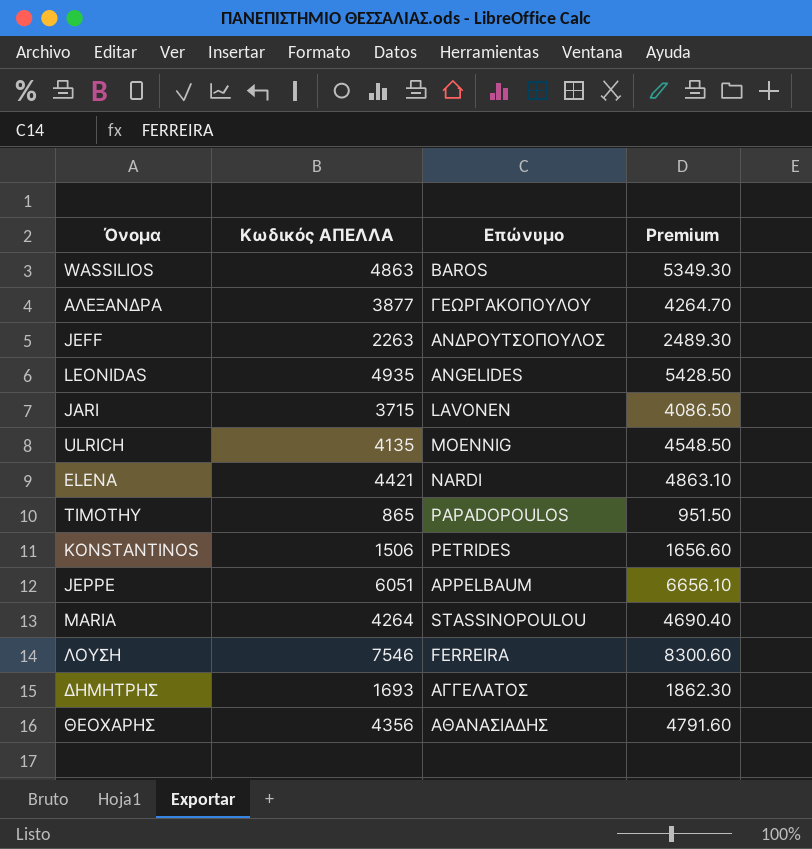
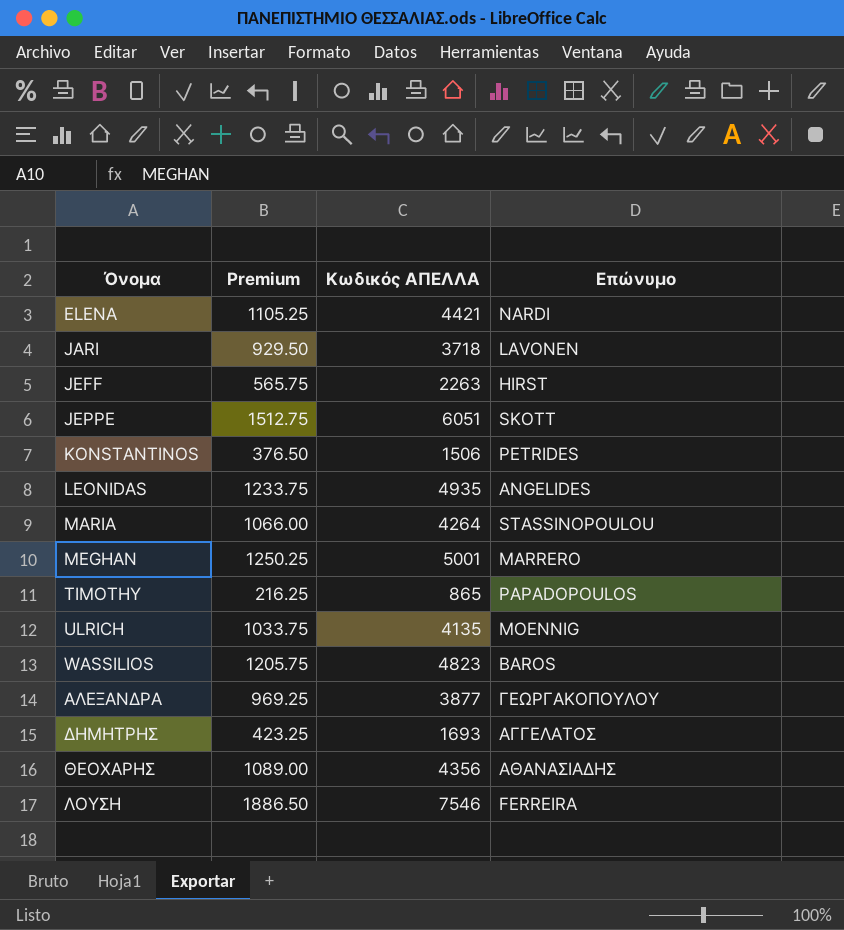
row order: none -> Όνομα ascending
column Premium | formula: [Κωδικός ΑΠΕΛΛΑ] * 1.1 -> [Κωδικός ΑΠΕΛΛΑ] * 0.25
column Premium | position: 4 -> 2
JARI | Κωδικός ΑΠΕΛΛΑ: 3715 -> 3718
JEFF | Επώνυμο: ΑΝΔΡΟΥΤΣΟΠΟΥΛΟΣ -> HIRST
JEPPE | Επώνυμο: APPELBAUM -> SKOTT
row MEGHAN: none -> 1250.25 | 5001 | MARRERO
WASSILIOS | Κωδικός ΑΠΕΛΛΑ: 4863 -> 4823

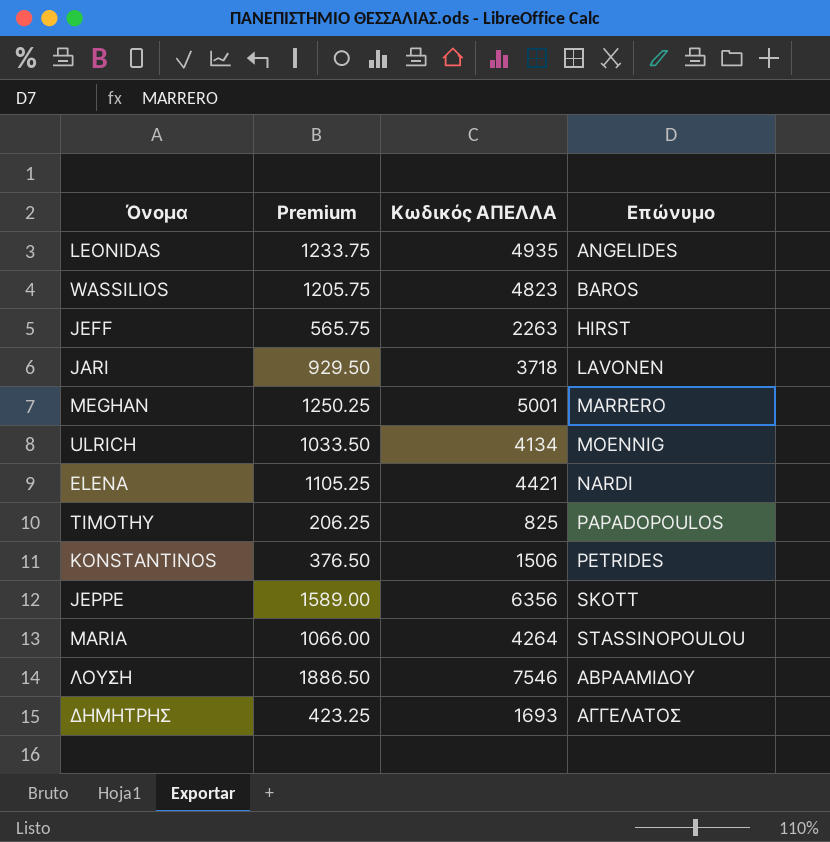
row order: Όνομα ascending -> Επώνυμο ascending
row ΑΛΕΞΑΝΔΡΑ: 969.25 | 3877 | ΓΕΩΡΓΑΚΟΠΟΥΛΟΥ -> none
row ΘΕΟΧΑΡΗΣ: 1089.00 | 4356 | ΑΘΑΝΑΣΙΑΔΗΣ -> none
ULRICH | Premium: 1033.75 -> 1033.50
ULRICH | Κωδικός ΑΠΕΛΛΑ: 4135 -> 4134
TIMOTHY | Premium: 216.25 -> 206.25
TIMOTHY | Κωδικός ΑΠΕΛΛΑ: 865 -> 825
JEPPE | Premium: 1512.75 -> 1589.00
JEPPE | Κωδικός ΑΠΕΛΛΑ: 6051 -> 6356
ΛΟΥΣΗ | Επώνυμο: FERREIRA -> ΑΒΡΑΑΜΙΔΟΥ

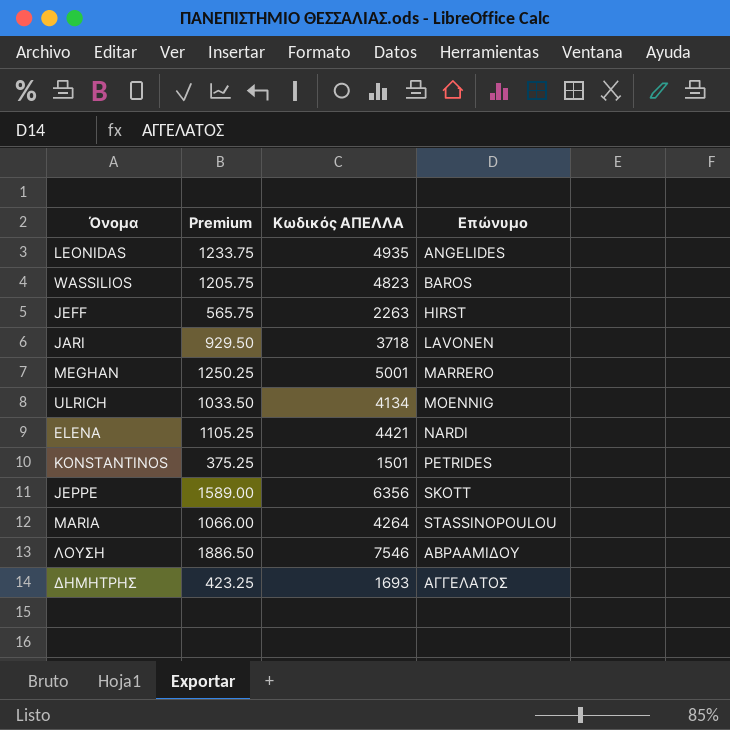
row TIMOTHY: 206.25 | 825 | PAPADOPOULOS -> none
KONSTANTINOS | Premium: 376.50 -> 375.25
KONSTANTINOS | Κωδικός ΑΠΕΛΛΑ: 1506 -> 1501

